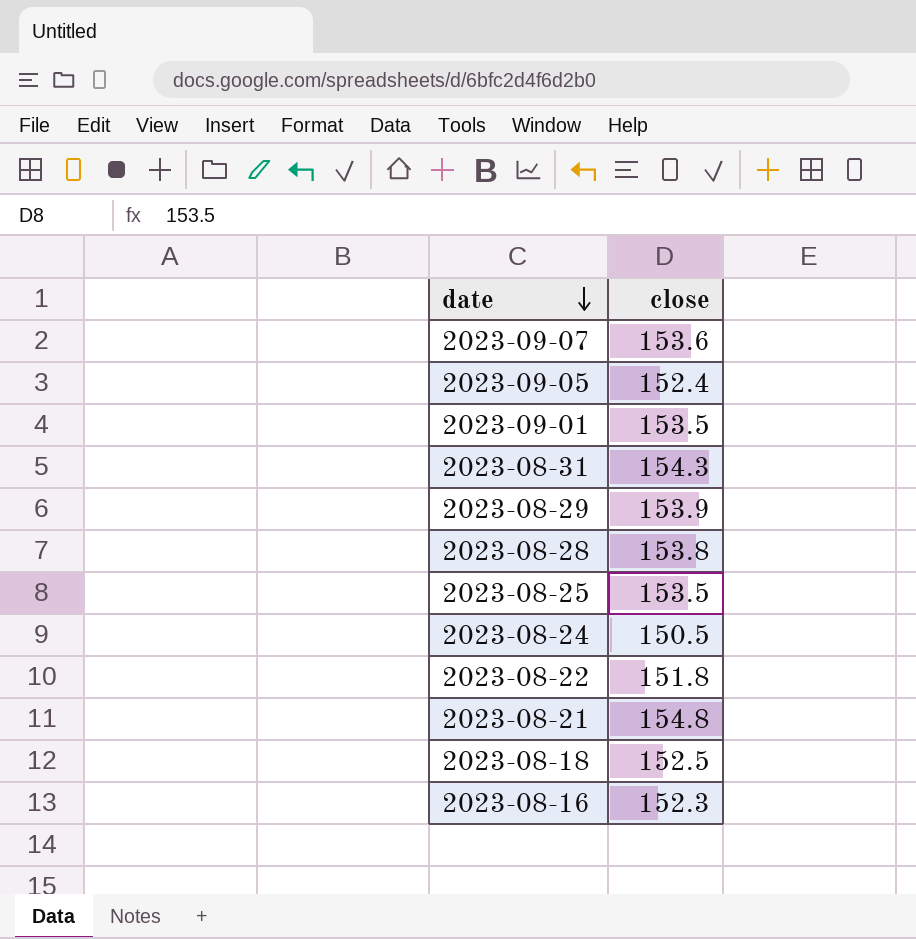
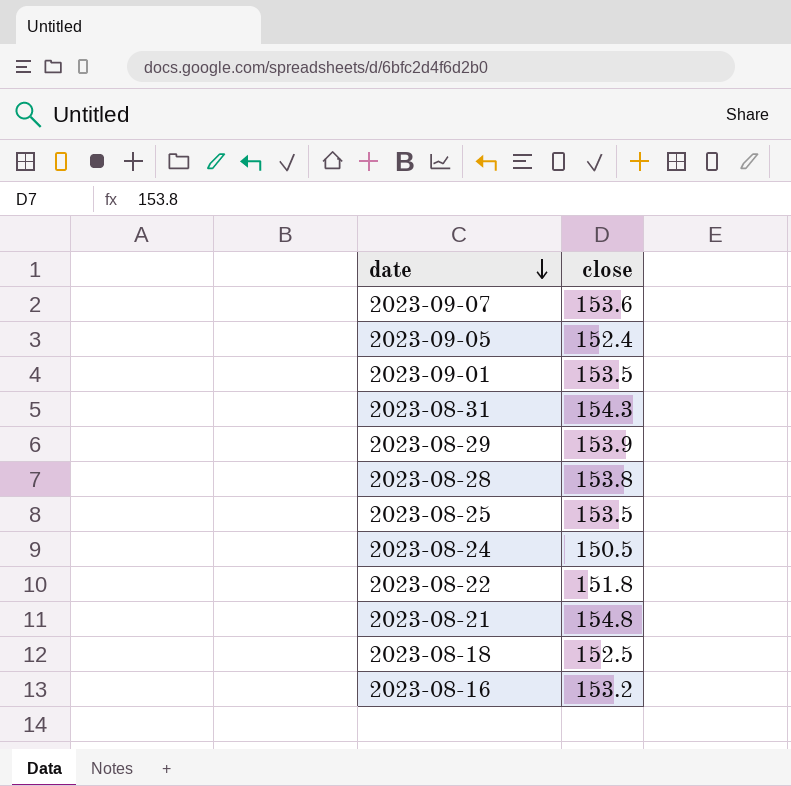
2023-08-16 | close: 152.3 -> 153.2

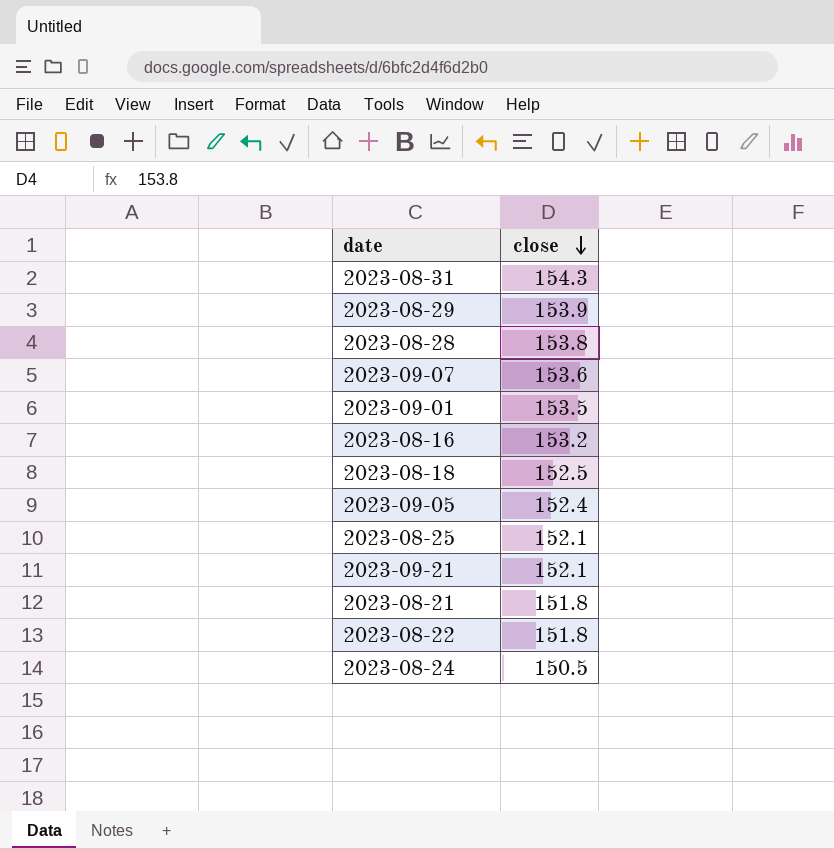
row order: date descending -> close descending
2023-08-25 | close: 153.5 -> 152.1
row 2023-09-21: none -> 152.1
2023-08-21 | close: 154.8 -> 151.8

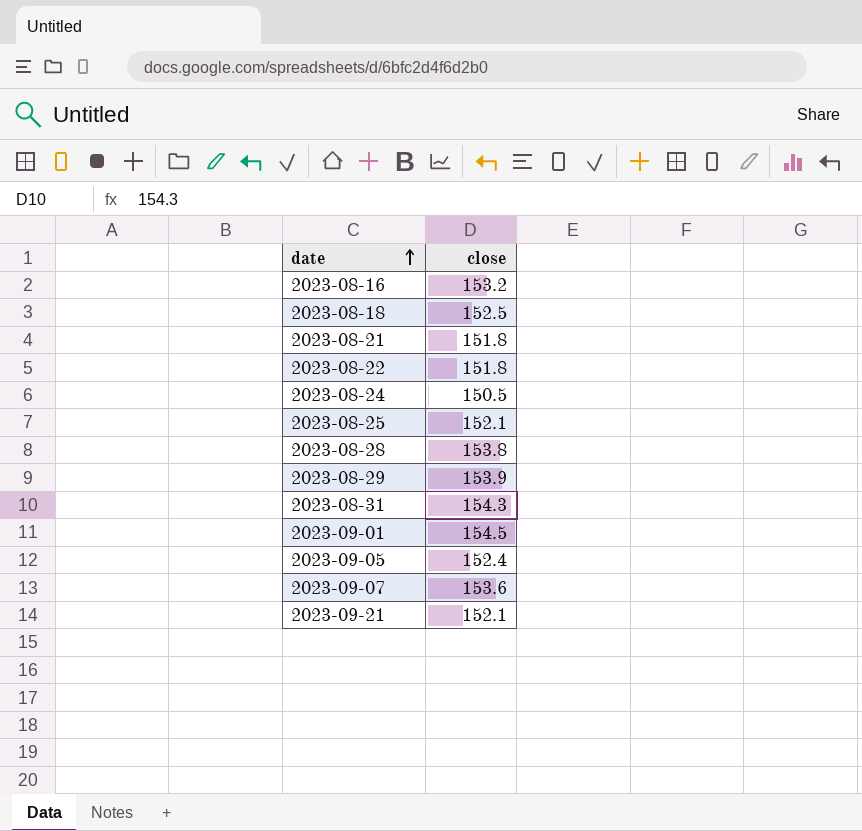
row order: close descending -> date ascending
2023-09-01 | close: 153.5 -> 154.5

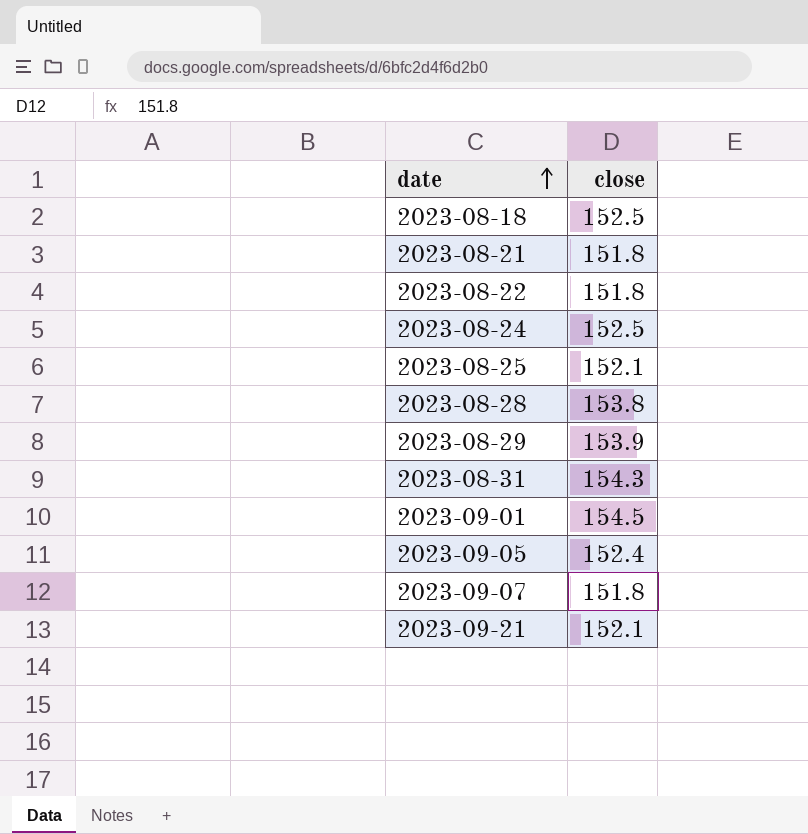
row 2023-08-16: 153.2 -> none
2023-08-24 | close: 150.5 -> 152.5
2023-09-07 | close: 153.6 -> 151.8

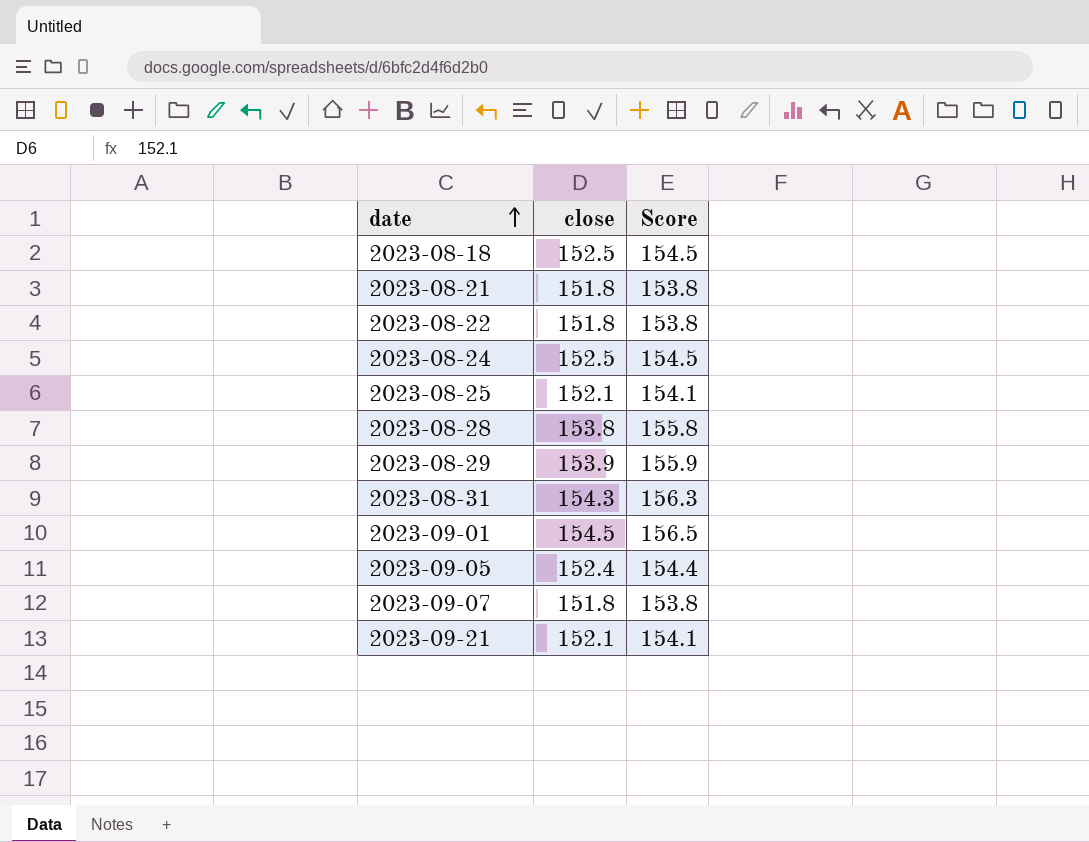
column Score | formula: none -> [close] + 2

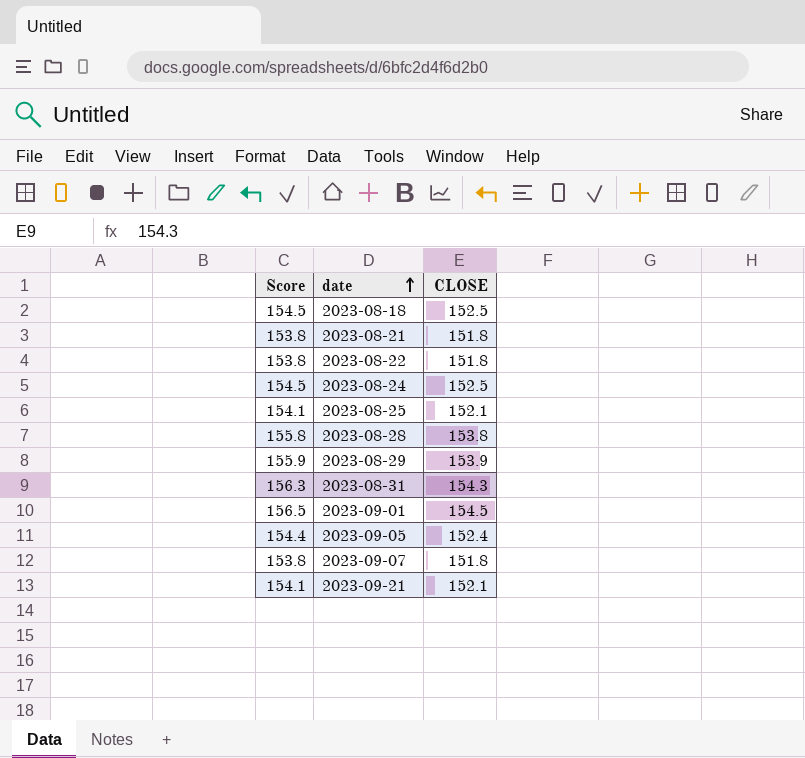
column Score | position: 3 -> 1
column name: close -> CLOSE

